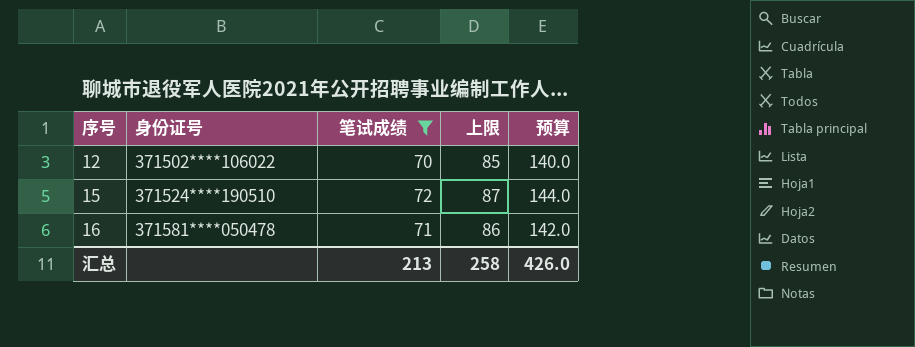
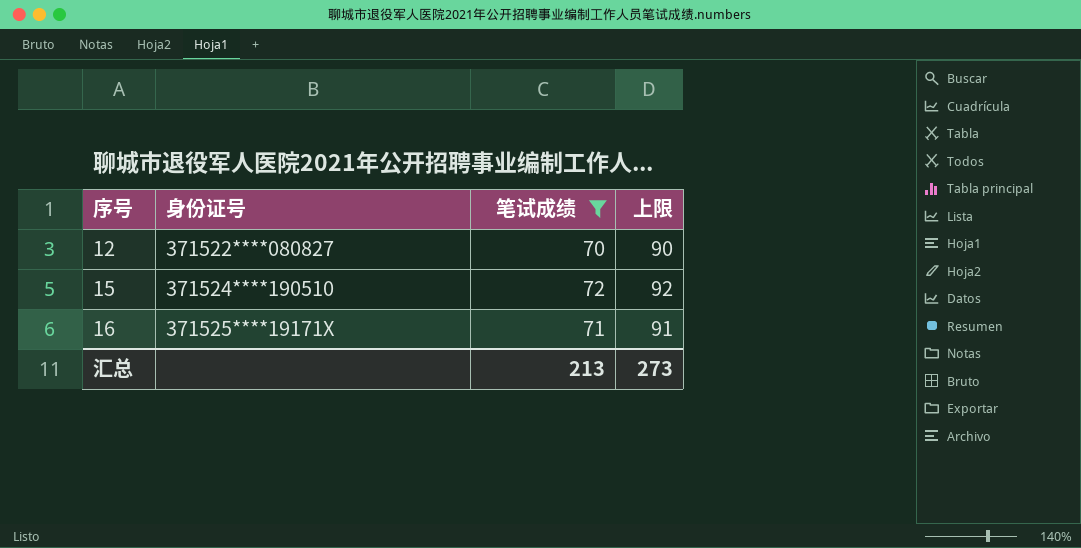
column 预算 | formula: [笔试成绩] * 2 -> none
column 上限 | formula: [笔试成绩] + 15 -> [笔试成绩] + 20
12 | 身份证号: 371502****106022 -> 371522****080827
16 | 身份证号: 371581****050478 -> 371525****19171X
汇总 | 上限: 258 -> 273

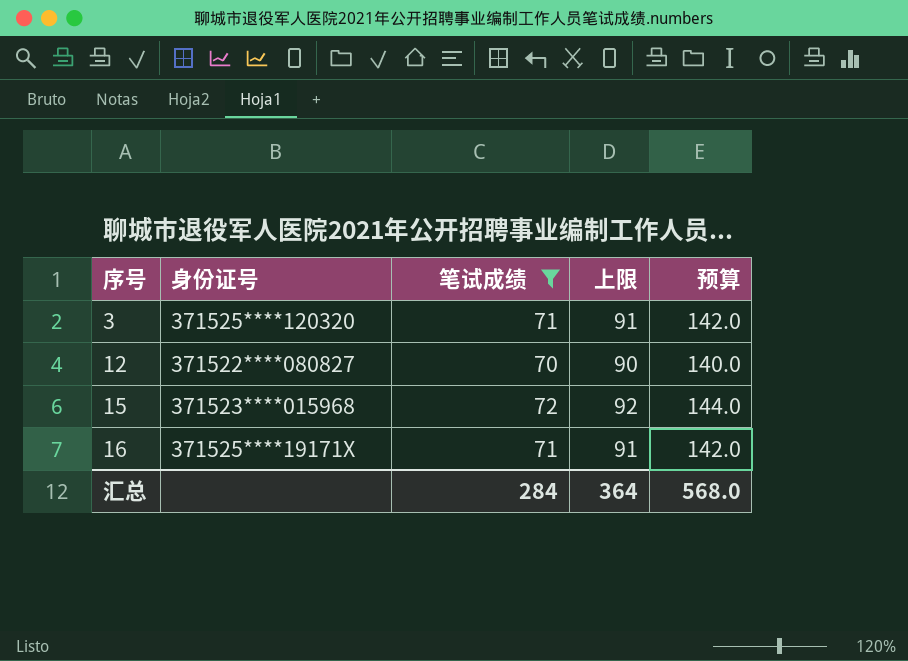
column 预算 | formula: none -> [笔试成绩] * 2
row 3: none -> 371525****120320 | 71 | 91 | 142.0
15 | 身份证号: 371524****190510 -> 371523****015968
汇总 | 笔试成绩: 213 -> 284
汇总 | 上限: 273 -> 364

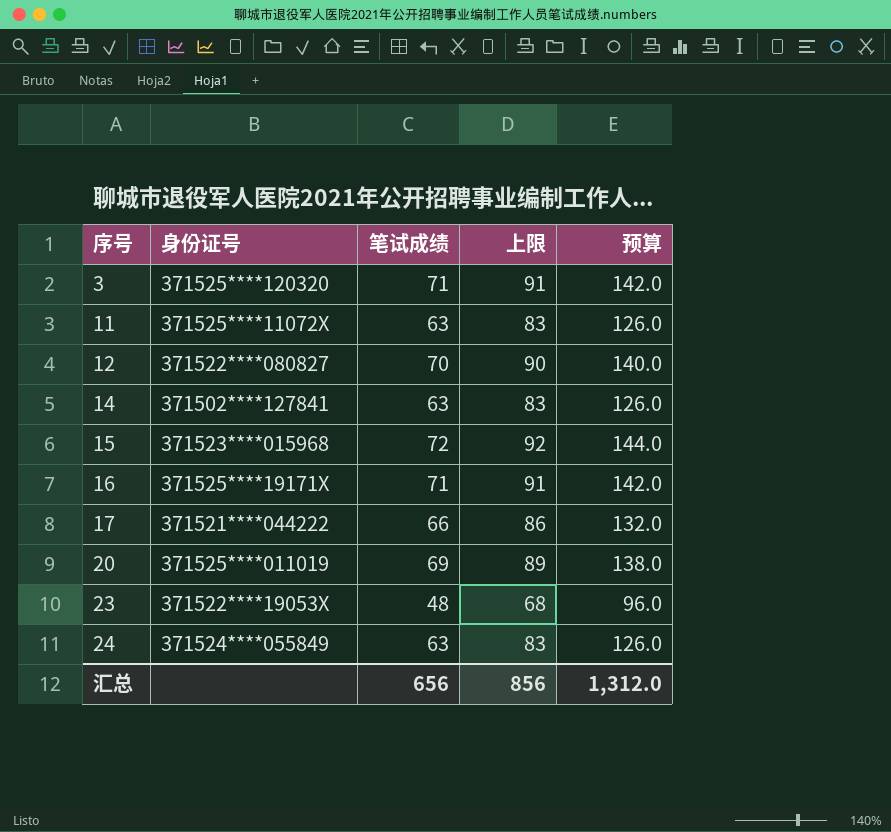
filter: 笔试成绩 >= 70 -> none
汇总 | 笔试成绩: 284 -> 656
汇总 | 上限: 364 -> 856
汇总 | 预算: 568.0 -> 1,312.0

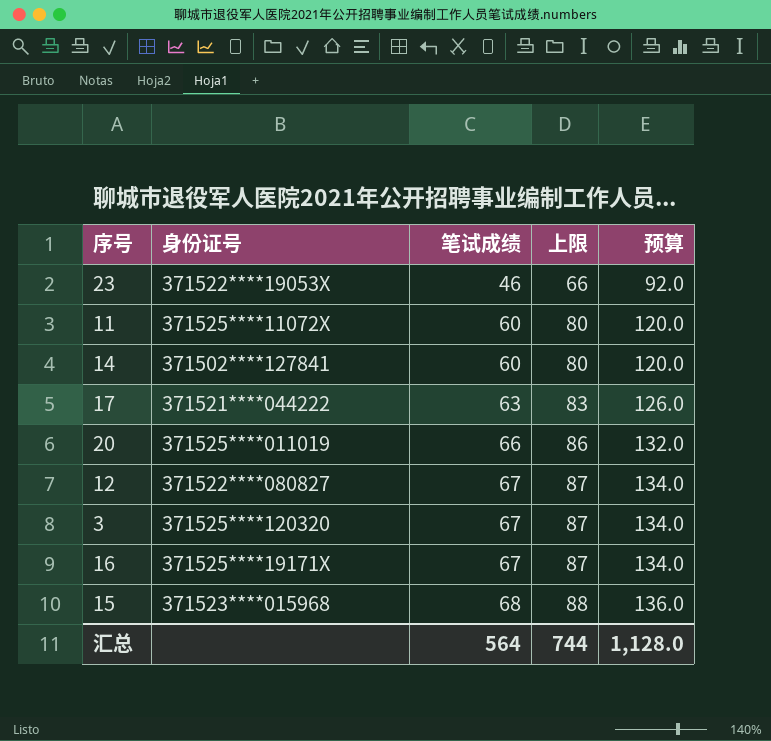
row order: 序号 ascending -> 笔试成绩 ascending
row 24: 371524****055849 | 63 | 83 | 126.0 -> none
23 | 笔试成绩: 48 -> 46
23 | 上限: 68 -> 66
23 | 预算: 96.0 -> 92.0
11 | 笔试成绩: 63 -> 60
11 | 上限: 83 -> 80
11 | 预算: 126.0 -> 120.0
14 | 笔试成绩: 63 -> 60
14 | 上限: 83 -> 80
14 | 预算: 126.0 -> 120.0
17 | 笔试成绩: 66 -> 63
17 | 上限: 86 -> 83
17 | 预算: 132.0 -> 126.0
20 | 笔试成绩: 69 -> 66
20 | 上限: 89 -> 86
20 | 预算: 138.0 -> 132.0
12 | 笔试成绩: 70 -> 67
12 | 上限: 90 -> 87
12 | 预算: 140.0 -> 134.0
3 | 笔试成绩: 71 -> 67
3 | 上限: 91 -> 87
3 | 预算: 142.0 -> 134.0
16 | 笔试成绩: 71 -> 67
16 | 上限: 91 -> 87
16 | 预算: 142.0 -> 134.0
15 | 笔试成绩: 72 -> 68
15 | 上限: 92 -> 88
15 | 预算: 144.0 -> 136.0
汇总 | 笔试成绩: 656 -> 564
汇总 | 上限: 856 -> 744
汇总 | 预算: 1,312.0 -> 1,128.0

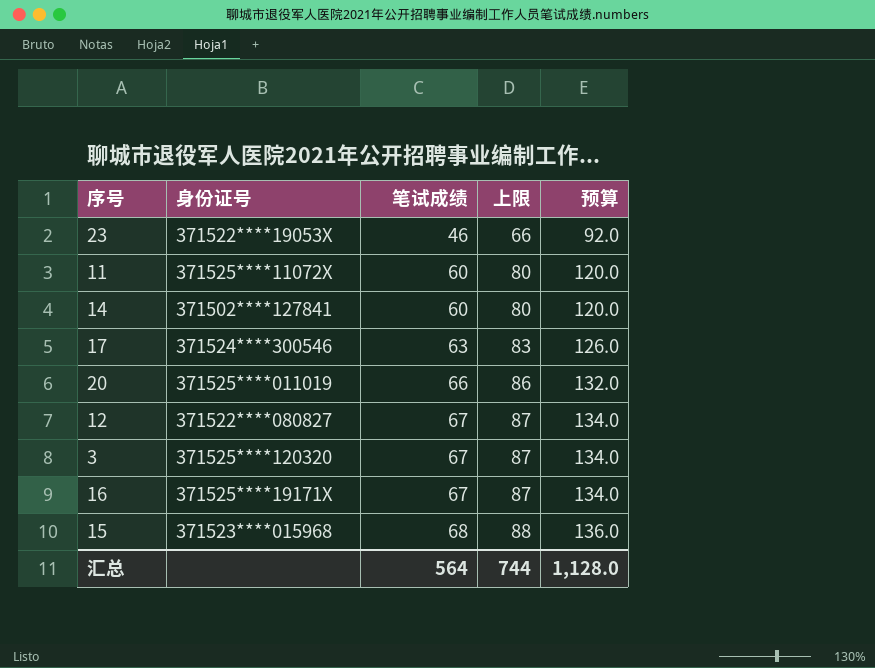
17 | 身份证号: 371521****044222 -> 371524****300546

